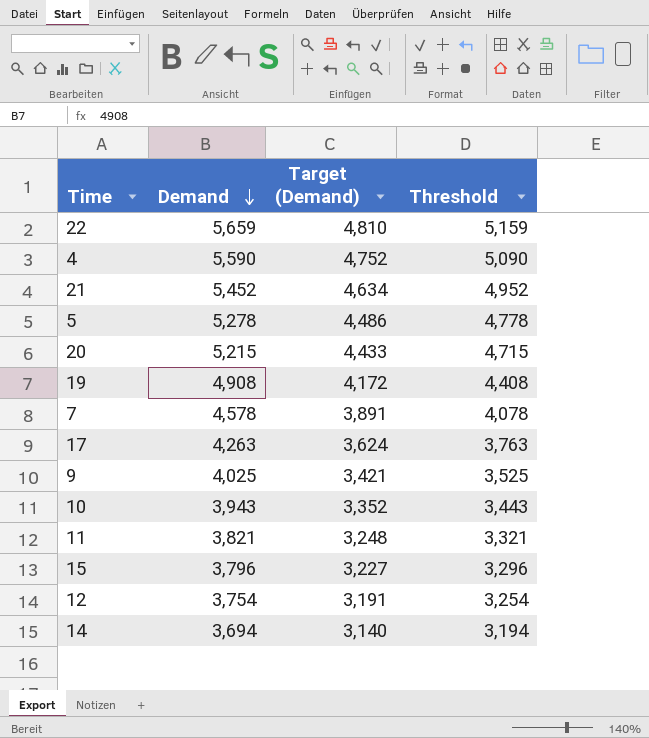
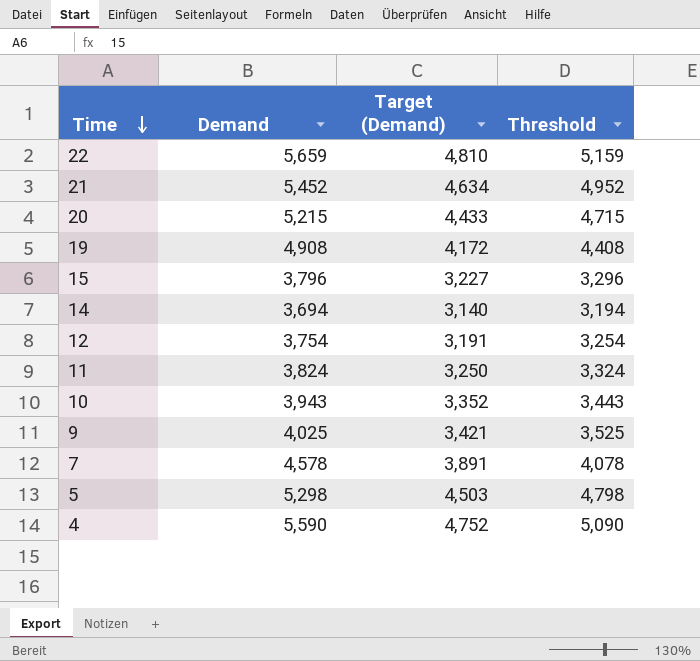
row order: Demand descending -> Time descending
row 17: 4,263 | 3,624 | 3,763 -> none
11 | Demand: 3,821 -> 3,824
11 | Target (Demand): 3,248 -> 3,250
11 | Threshold: 3,321 -> 3,324
5 | Demand: 5,278 -> 5,298
5 | Target (Demand): 4,486 -> 4,503
5 | Threshold: 4,778 -> 4,798

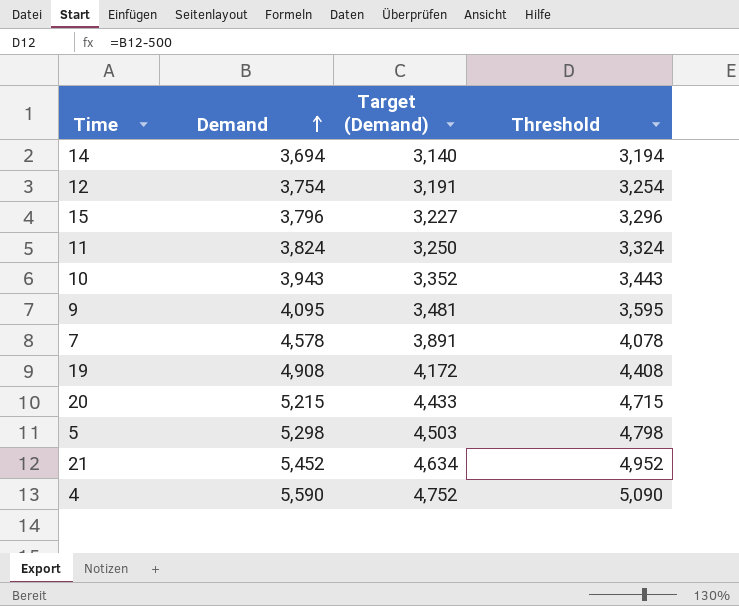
row order: Time descending -> Demand ascending
row 22: 5,659 | 4,810 | 5,159 -> none
9 | Demand: 4,025 -> 4,095
9 | Target (Demand): 3,421 -> 3,481
9 | Threshold: 3,525 -> 3,595

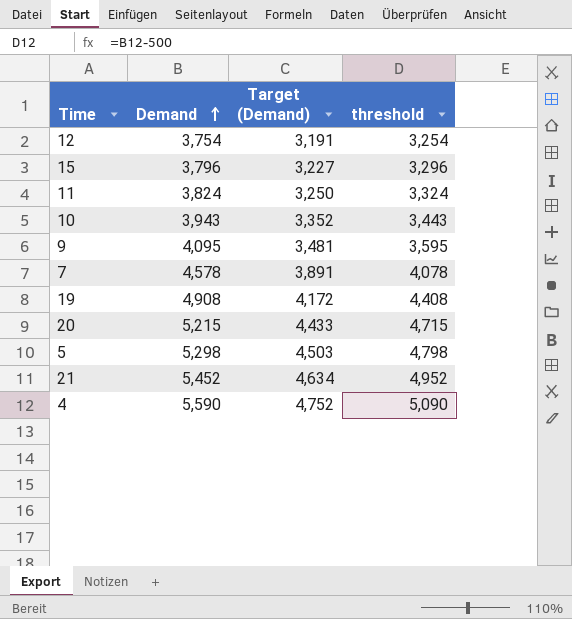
column name: Threshold -> threshold
row 14: 3,694 | 3,140 | 3,194 -> none

